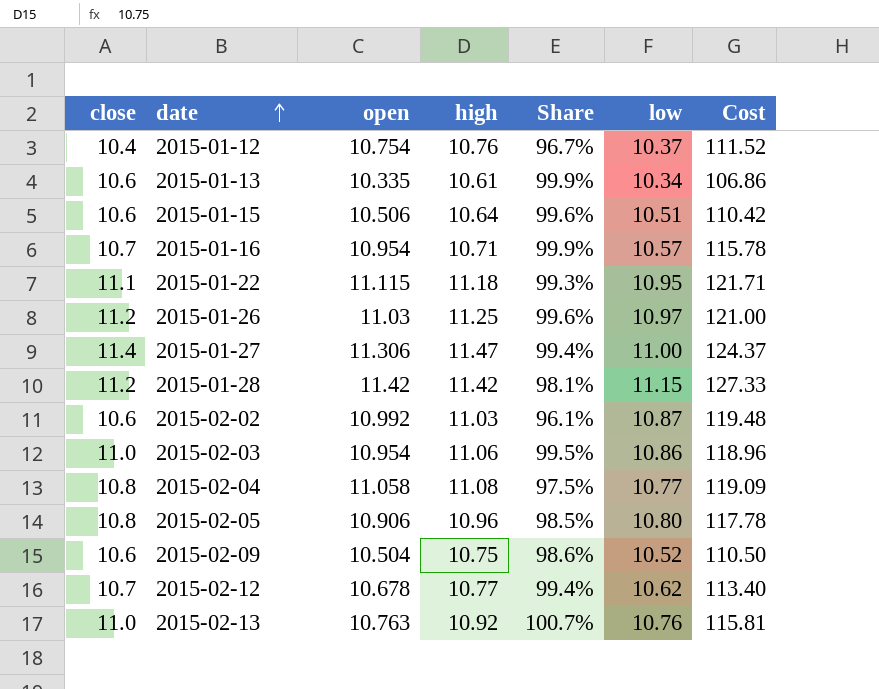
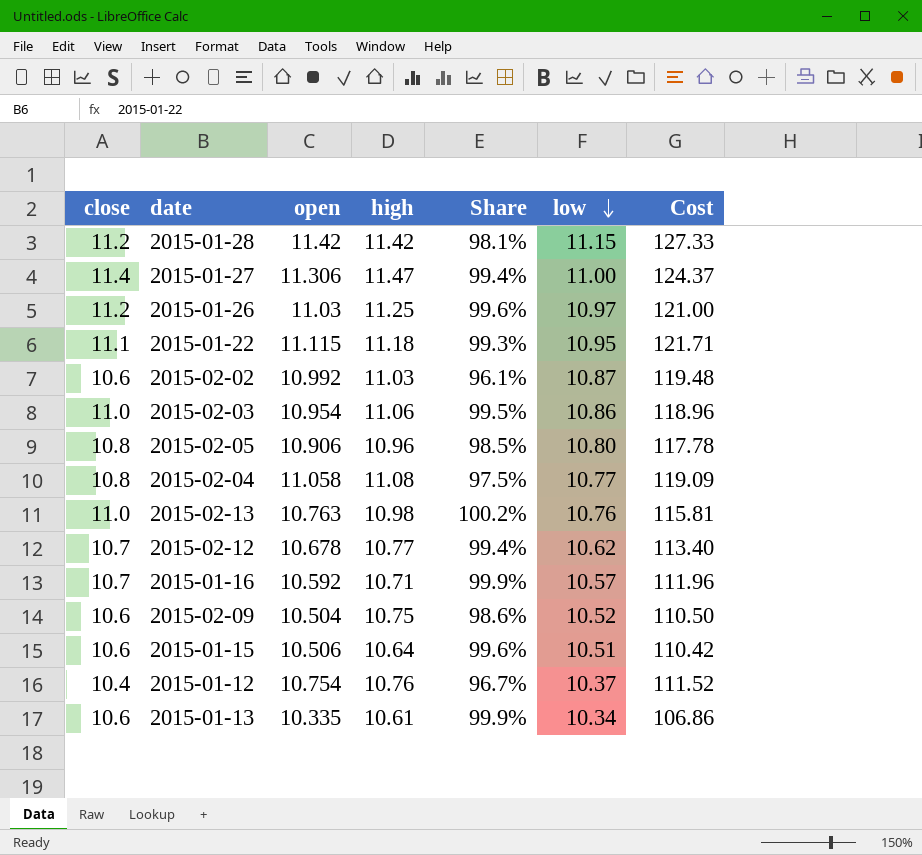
row order: date ascending -> low descending
2015-02-13 | high: 10.92 -> 10.98
2015-02-13 | Share: 100.7% -> 100.2%
2015-01-16 | open: 10.954 -> 10.592
2015-01-16 | Cost: 115.78 -> 111.96

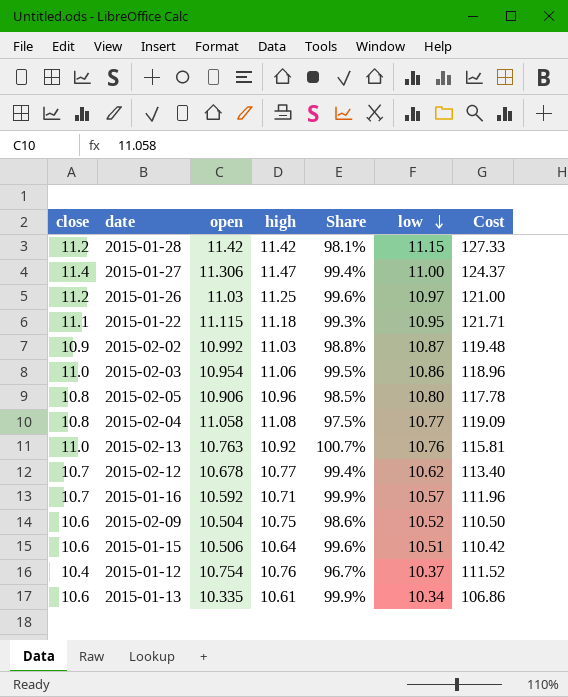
2015-02-02 | close: 10.6 -> 10.9
2015-02-02 | Share: 96.1% -> 98.8%
2015-02-13 | high: 10.98 -> 10.92
2015-02-13 | Share: 100.2% -> 100.7%

